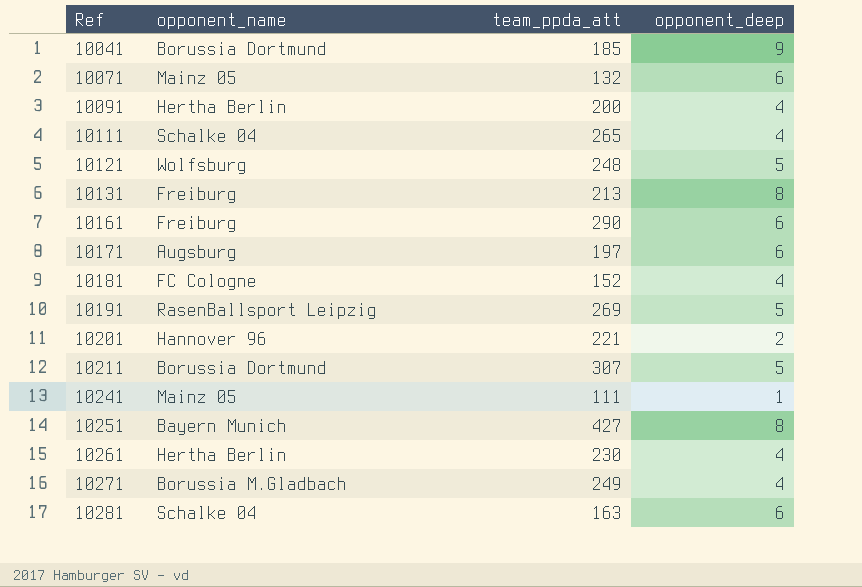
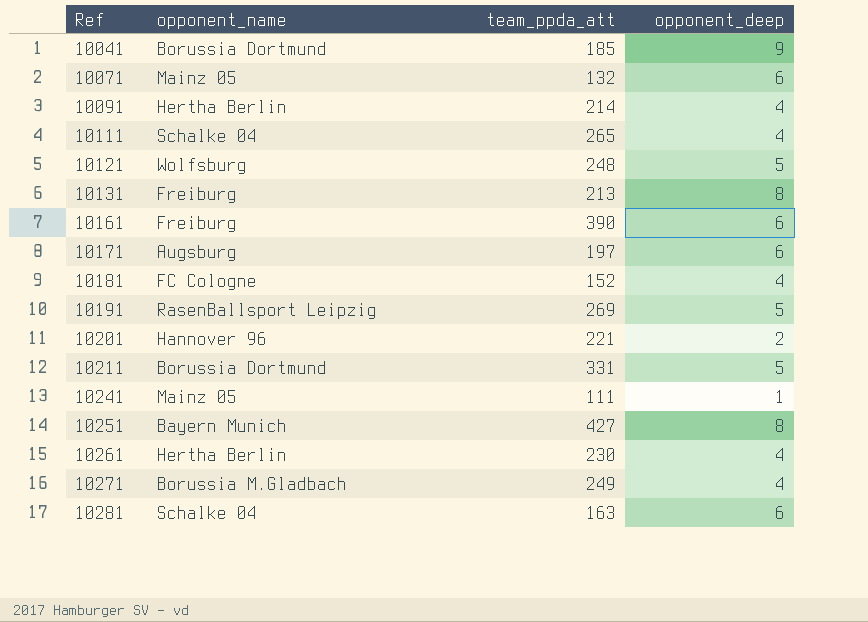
10091 | team_ppda_att: 200 -> 214
10161 | team_ppda_att: 290 -> 390
10211 | team_ppda_att: 307 -> 331

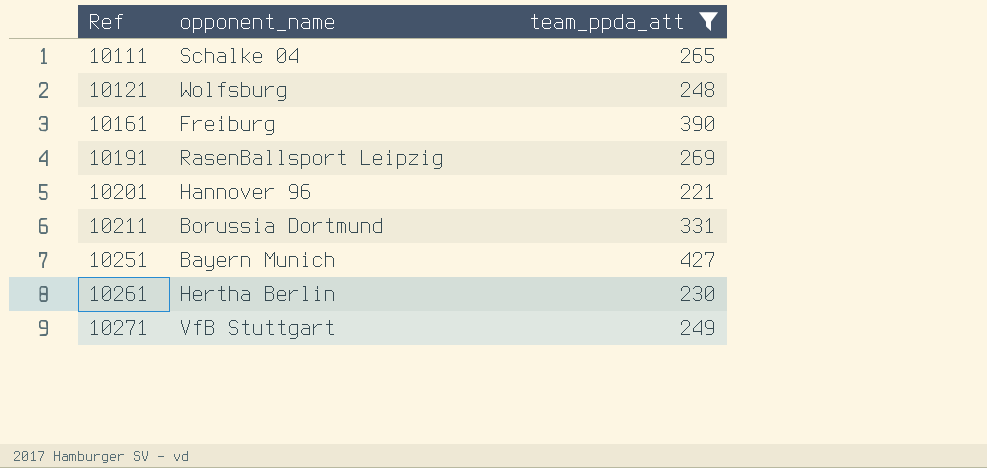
filter: none -> team_ppda_att >= 221
column opponent_deep | position: 4 -> none
10271 | opponent_name: Borussia M.Gladbach -> VfB Stuttgart

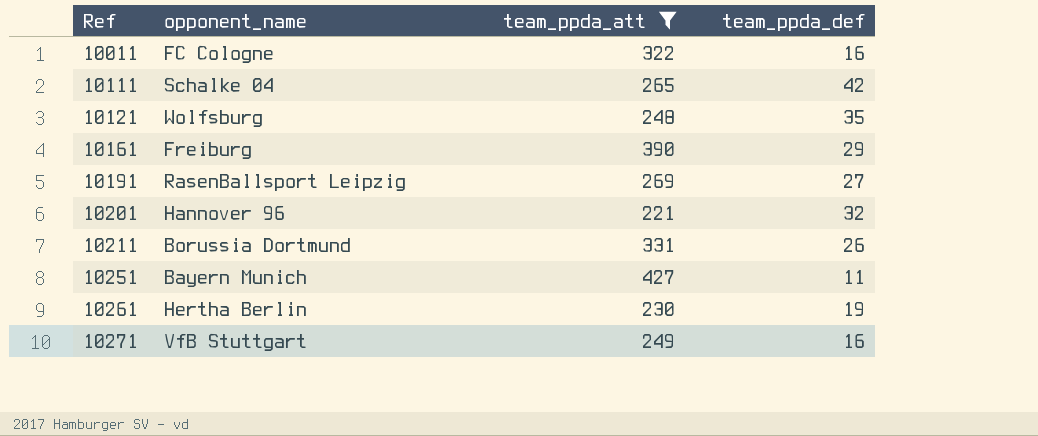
column team_ppda_def | position: none -> 4
row 10011: none -> FC Cologne | 322 | 16

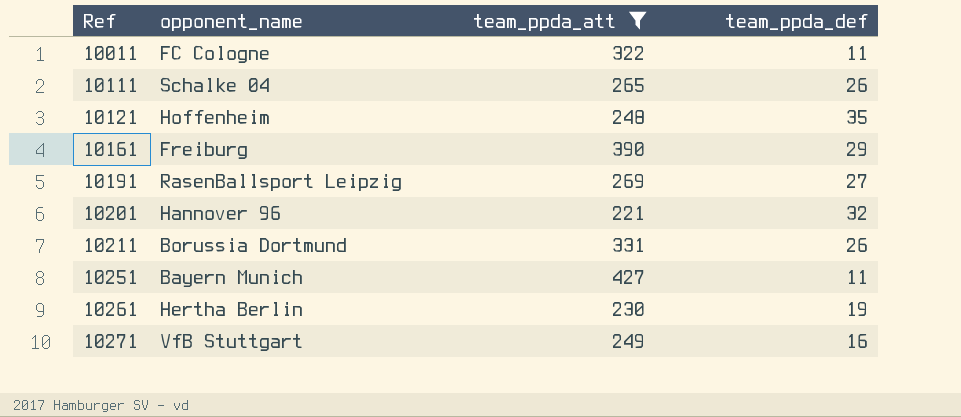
10011 | team_ppda_def: 16 -> 11
10111 | team_ppda_def: 42 -> 26
10121 | opponent_name: Wolfsburg -> Hoffenheim

